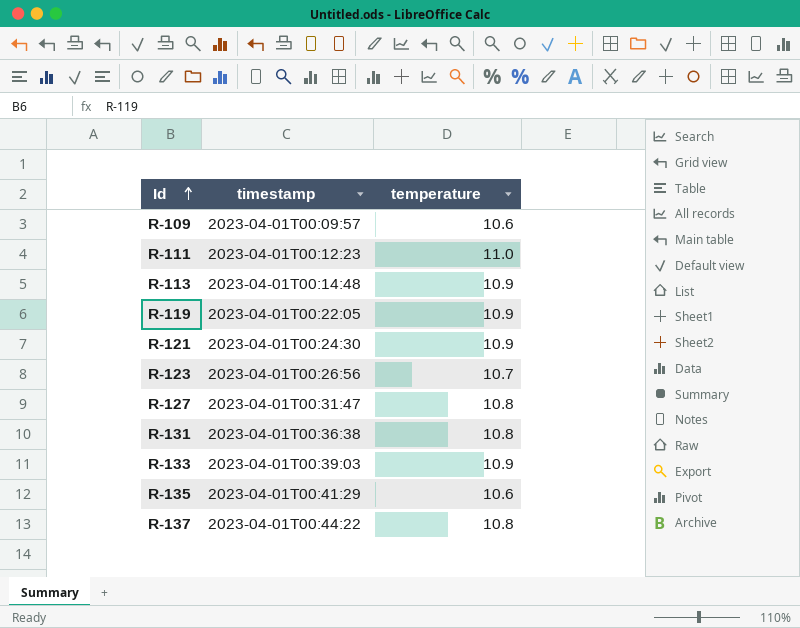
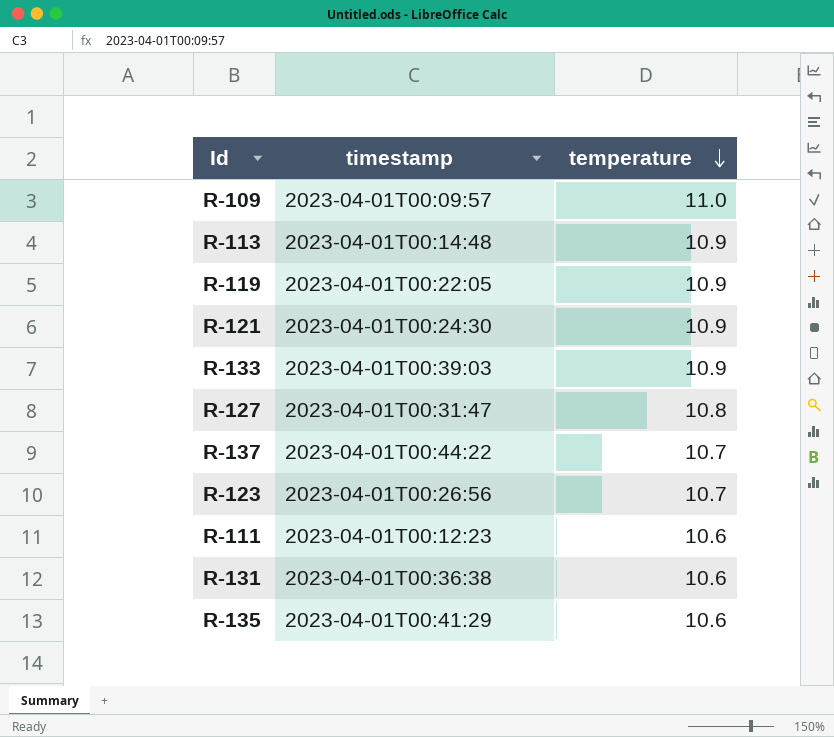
row order: Id ascending -> temperature descending
R-109 | temperature: 10.6 -> 11.0
R-137 | temperature: 10.8 -> 10.7
R-111 | temperature: 11.0 -> 10.6
R-131 | temperature: 10.8 -> 10.6

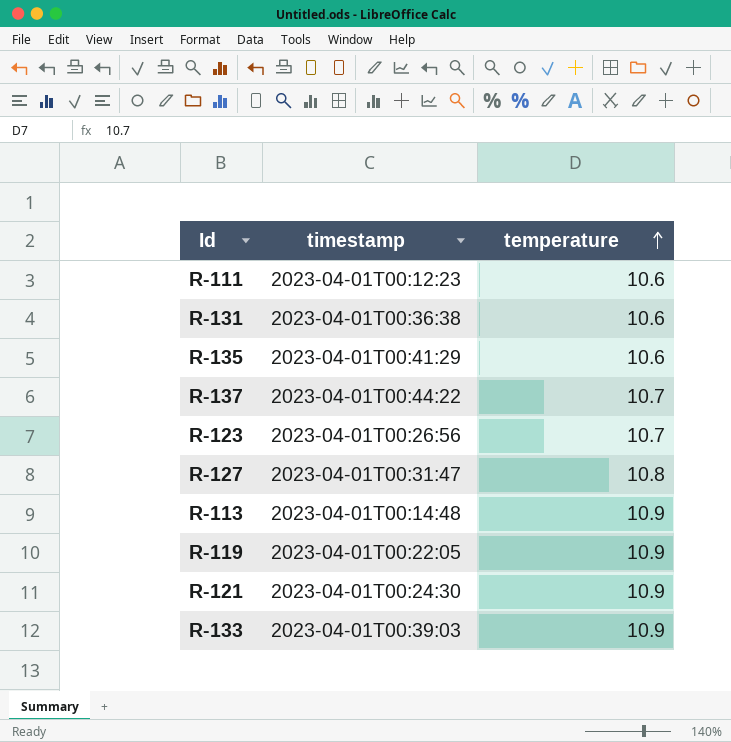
row order: temperature descending -> temperature ascending
row R-109: 2023-04-01T00:09:57 | 11.0 -> none

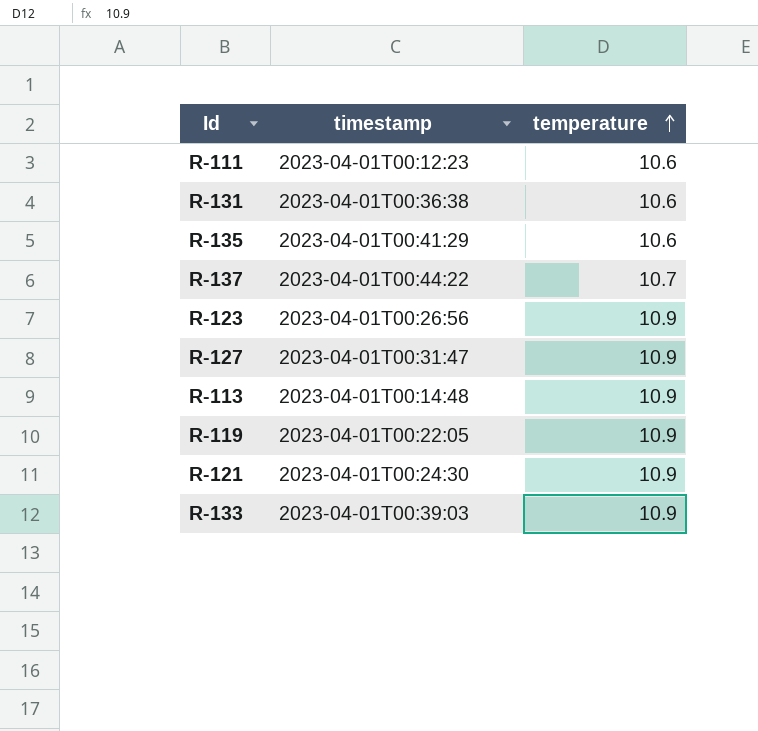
R-123 | temperature: 10.7 -> 10.9
R-127 | temperature: 10.8 -> 10.9

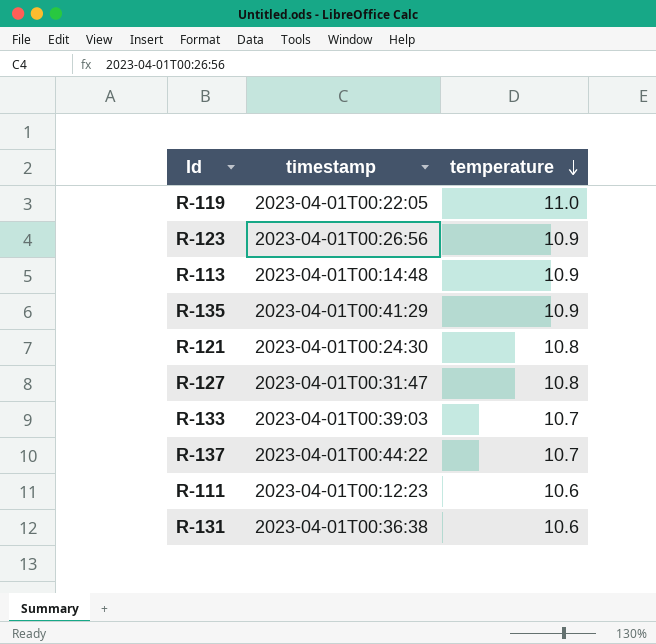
row order: temperature ascending -> temperature descending
R-119 | temperature: 10.9 -> 11.0
R-135 | temperature: 10.6 -> 10.9
R-121 | temperature: 10.9 -> 10.8
R-127 | temperature: 10.9 -> 10.8
R-133 | temperature: 10.9 -> 10.7

